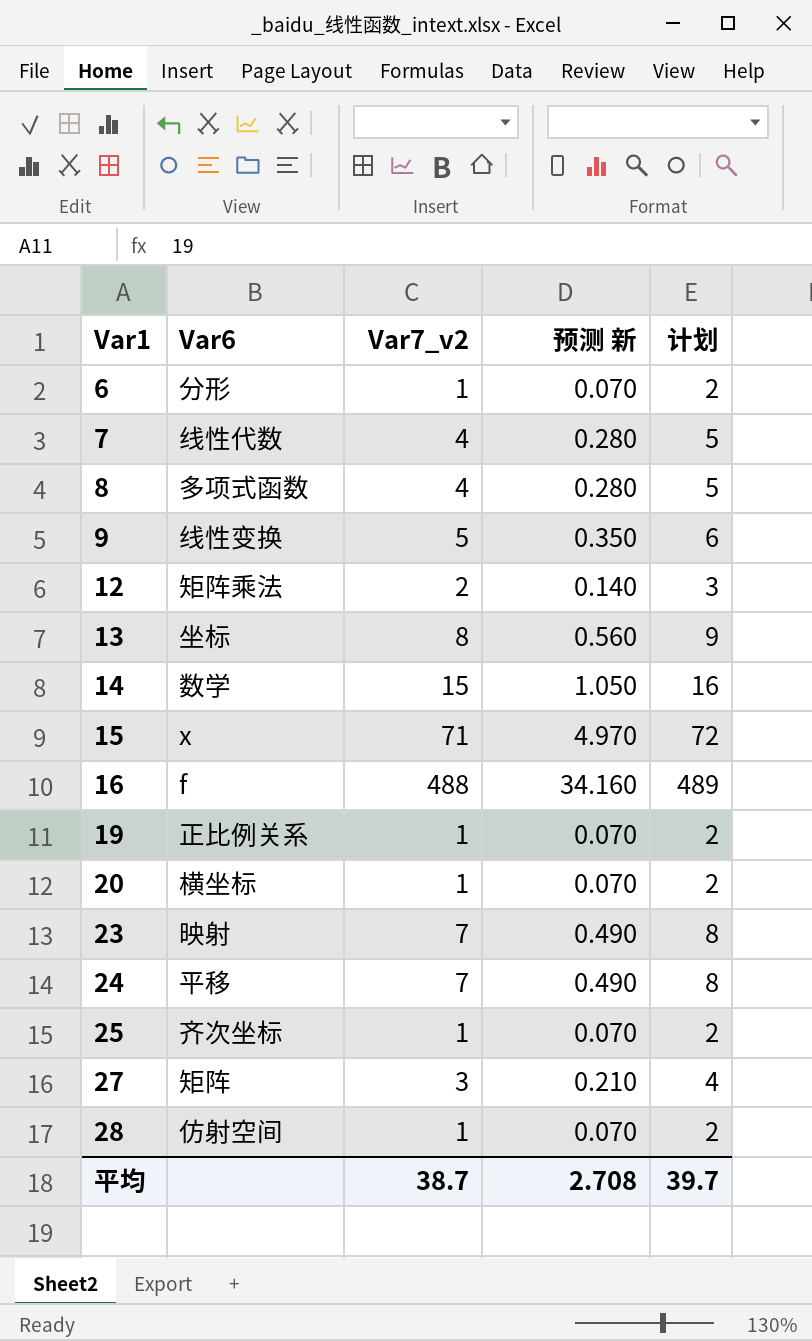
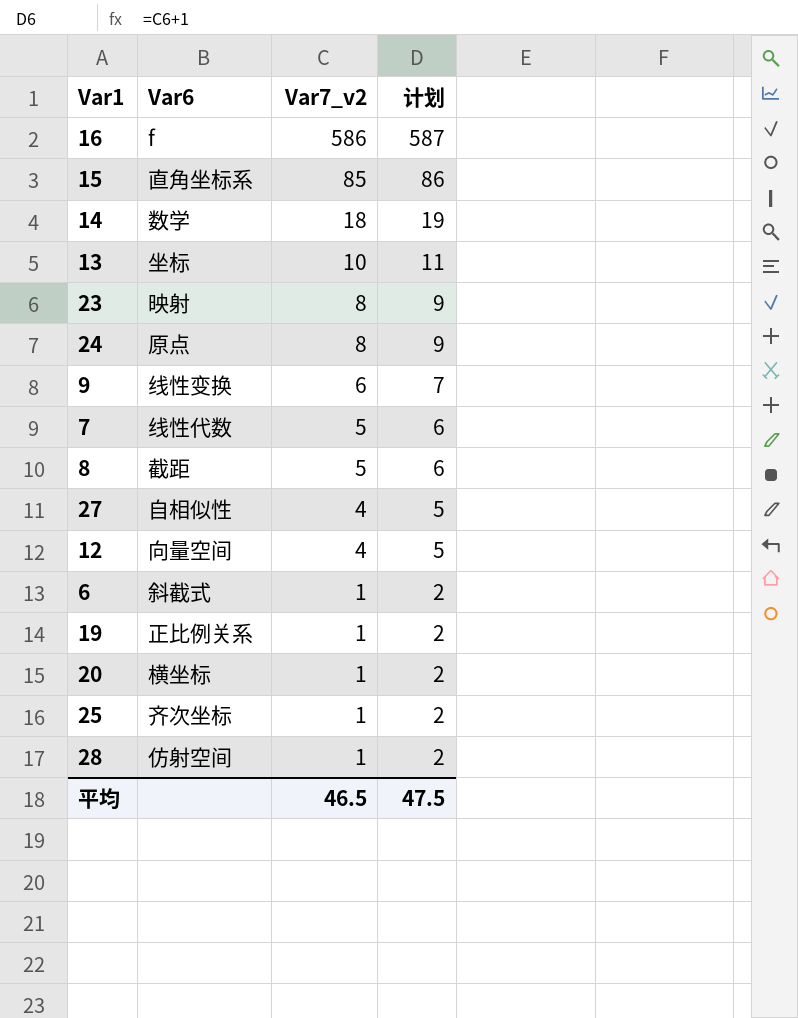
row order: Var1 ascending -> Var7_v2 descending
column 预测 新 | formula: [Var7_v2] * 0.07 -> none
16 | Var7_v2: 488 -> 586
16 | 计划: 489 -> 587
15 | Var6: x -> 直角坐标系
15 | Var7_v2: 71 -> 85
15 | 计划: 72 -> 86
14 | Var7_v2: 15 -> 18
14 | 计划: 16 -> 19
13 | Var7_v2: 8 -> 10
13 | 计划: 9 -> 11
23 | Var7_v2: 7 -> 8
23 | 计划: 8 -> 9
24 | Var6: 平移 -> 原点
24 | Var7_v2: 7 -> 8
24 | 计划: 8 -> 9
9 | Var7_v2: 5 -> 6
9 | 计划: 6 -> 7
7 | Var7_v2: 4 -> 5
7 | 计划: 5 -> 6
8 | Var6: 多项式函数 -> 截距
8 | Var7_v2: 4 -> 5
8 | 计划: 5 -> 6
27 | Var6: 矩阵 -> 自相似性
27 | Var7_v2: 3 -> 4
27 | 计划: 4 -> 5
12 | Var6: 矩阵乘法 -> 向量空间
12 | Var7_v2: 2 -> 4
12 | 计划: 3 -> 5
6 | Var6: 分形 -> 斜截式
平均 | Var7_v2: 38.7 -> 46.5
平均 | 计划: 39.7 -> 47.5

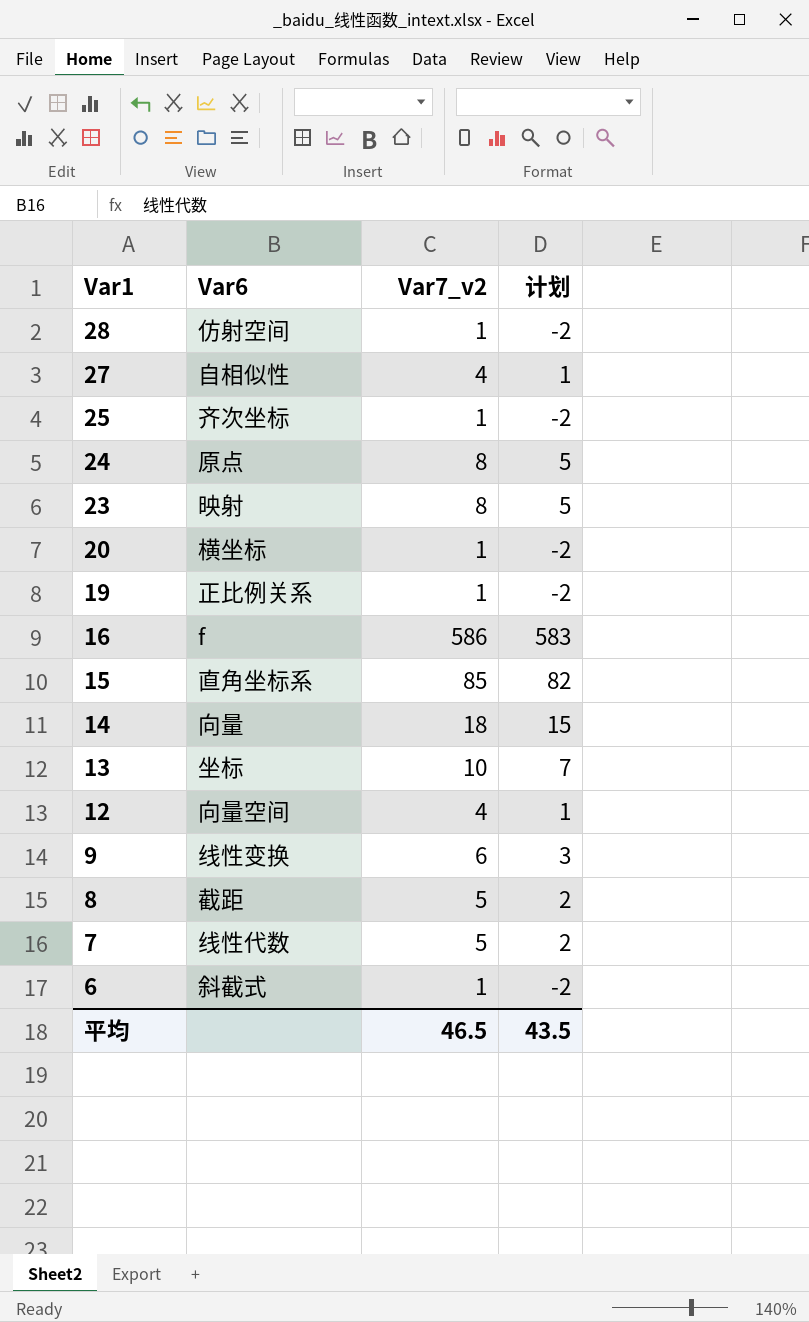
row order: Var7_v2 descending -> Var1 descending
column 计划 | formula: [Var7_v2] + 1 -> [Var7_v2] - 3
14 | Var6: 数学 -> 向量
平均 | 计划: 47.5 -> 43.5

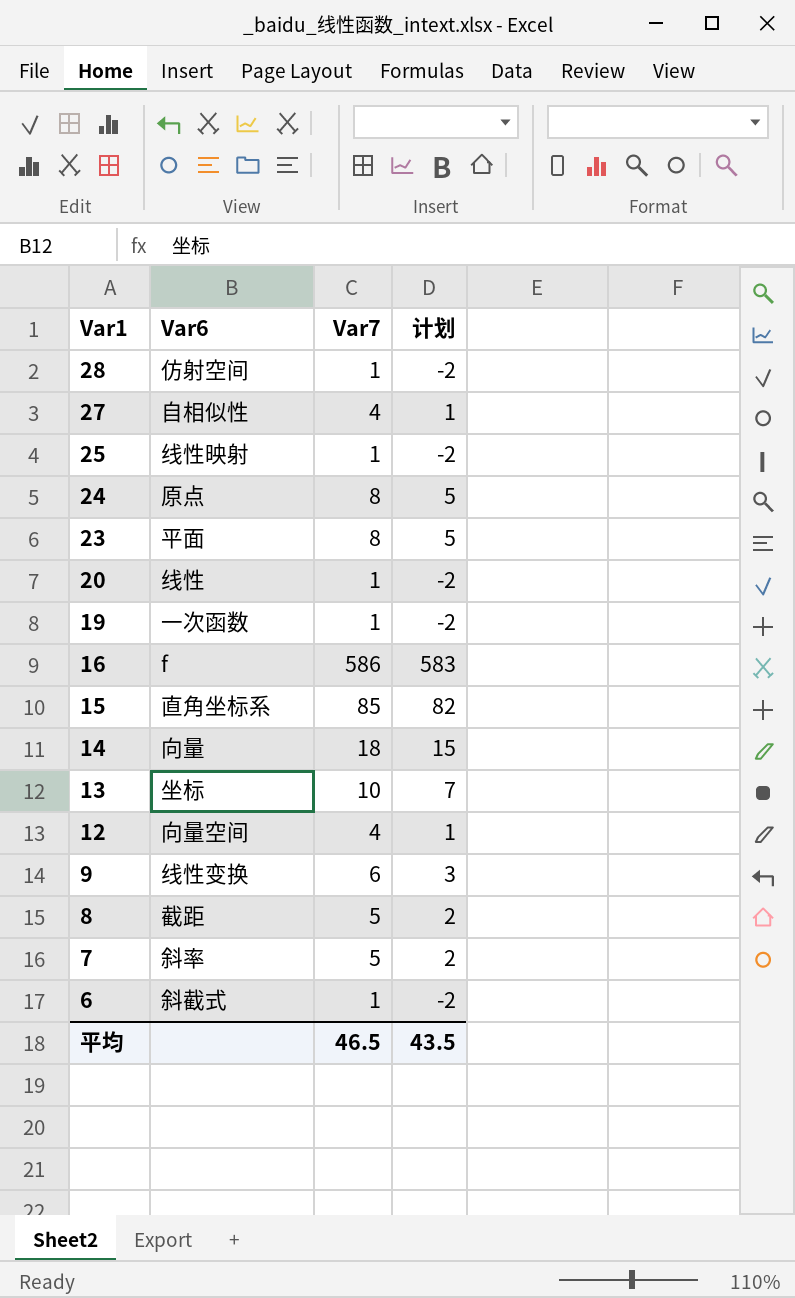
column name: Var7_v2 -> Var7
25 | Var6: 齐次坐标 -> 线性映射
23 | Var6: 映射 -> 平面
20 | Var6: 横坐标 -> 线性
19 | Var6: 正比例关系 -> 一次函数
7 | Var6: 线性代数 -> 斜率

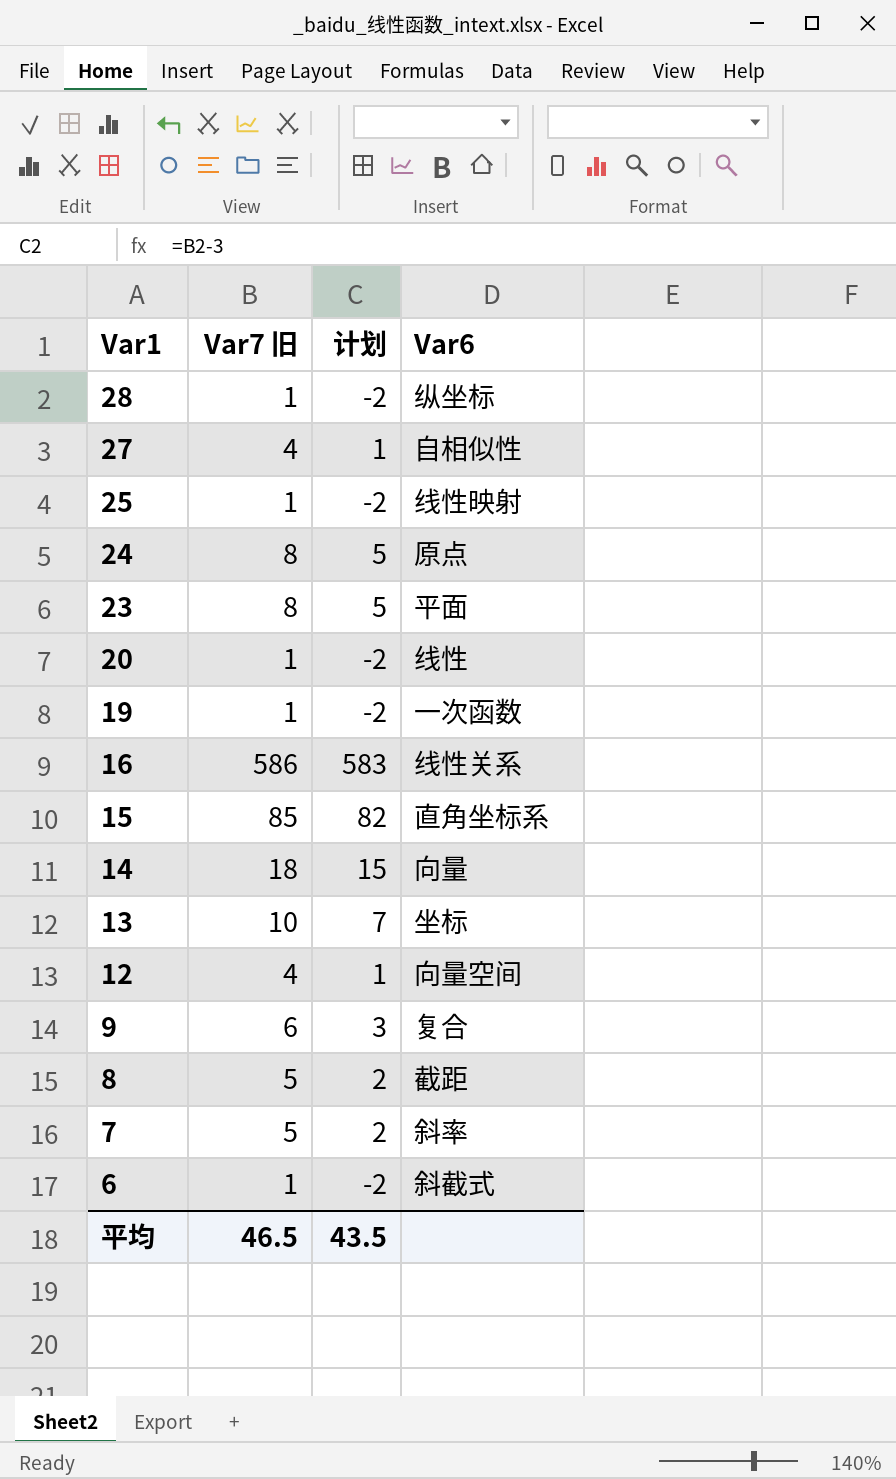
column name: Var7 -> Var7 旧
column Var6 | position: 2 -> 4
28 | Var6: 仿射空间 -> 纵坐标
16 | Var6: f -> 线性关系
9 | Var6: 线性变换 -> 复合

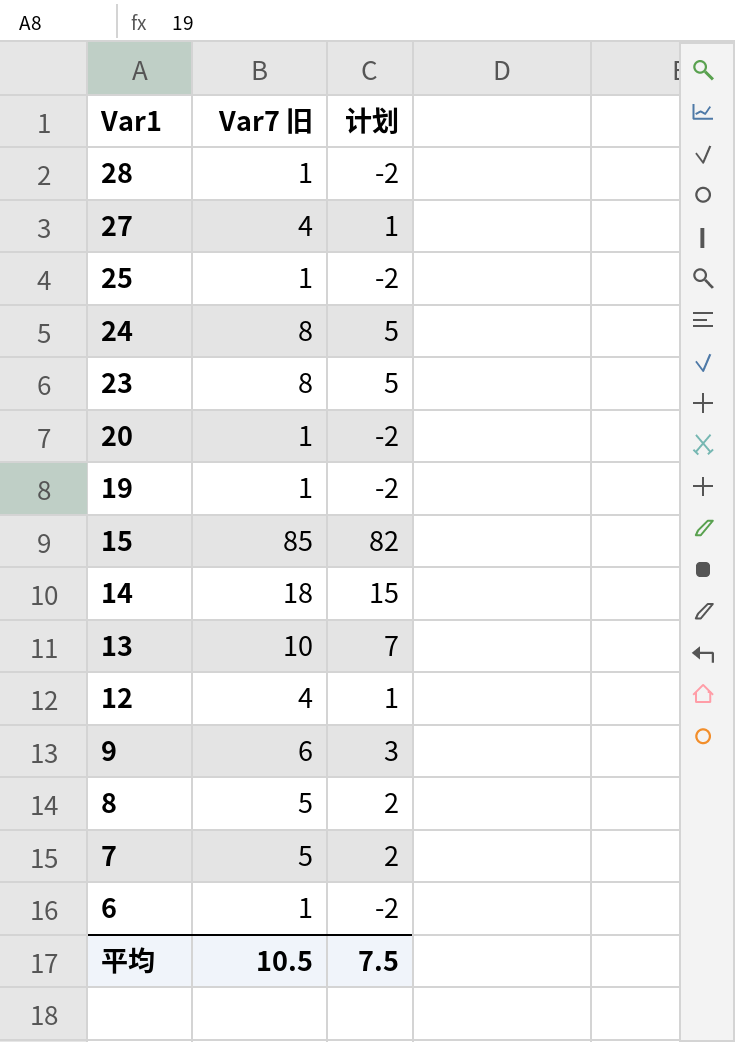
column Var6 | position: 4 -> none
row 16: 586 | 583 | 线性关系 -> none
平均 | Var7 旧: 46.5 -> 10.5
平均 | 计划: 43.5 -> 7.5

